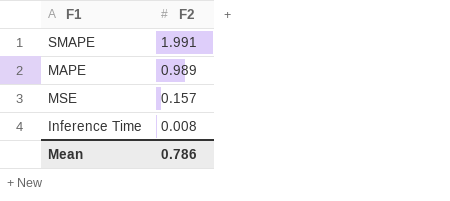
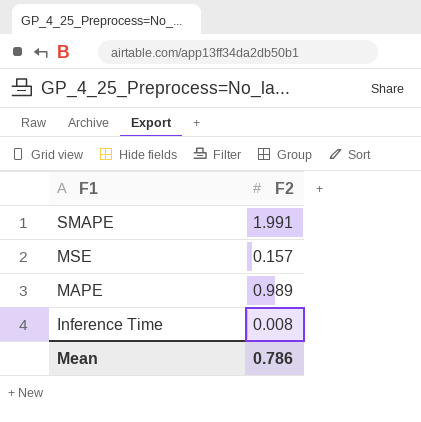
row order: F2 descending -> F1 descending

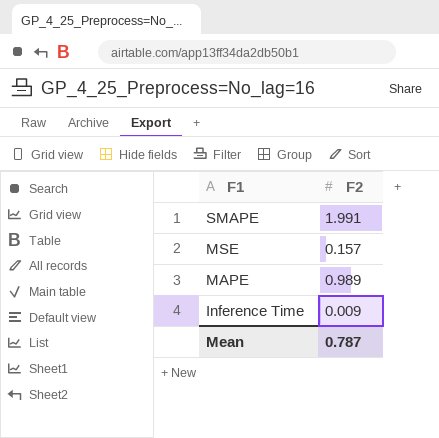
Inference Time | F2: 0.008 -> 0.009
Mean | F2: 0.786 -> 0.787

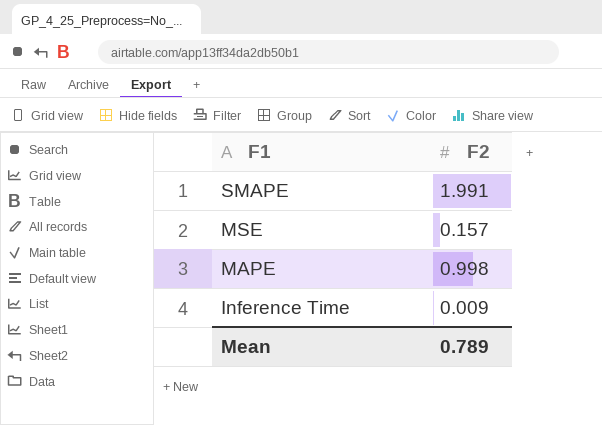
MAPE | F2: 0.989 -> 0.998
Mean | F2: 0.787 -> 0.789

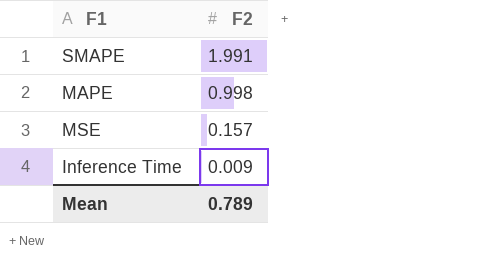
row order: F1 descending -> F2 descending

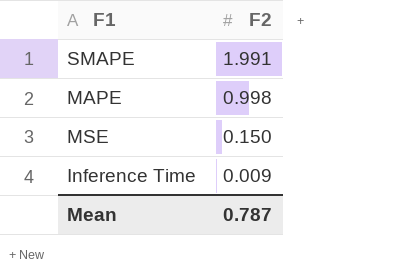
MSE | F2: 0.157 -> 0.150
Mean | F2: 0.789 -> 0.787

